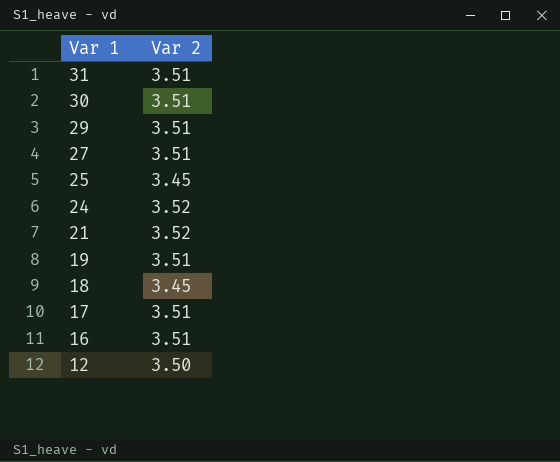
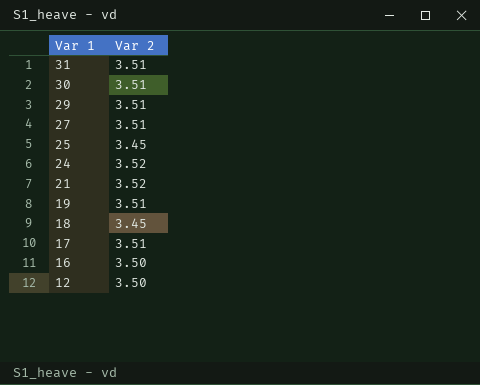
16 | Var 2: 3.51 -> 3.50

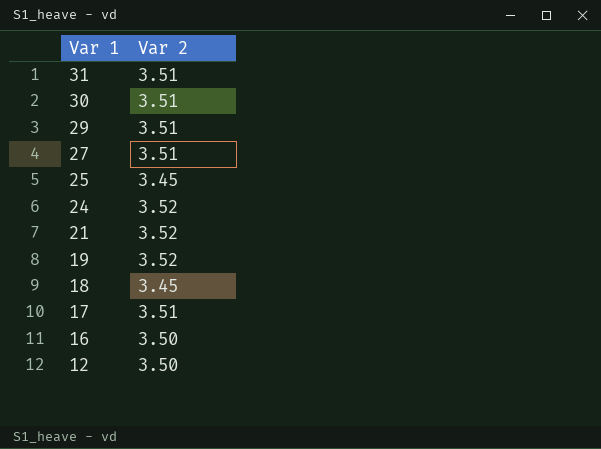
19 | Var 2: 3.51 -> 3.52

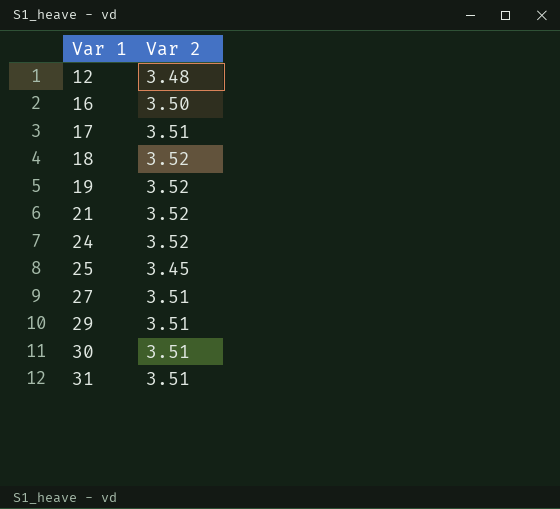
row order: Var 1 descending -> Var 1 ascending
12 | Var 2: 3.50 -> 3.48
18 | Var 2: 3.45 -> 3.52

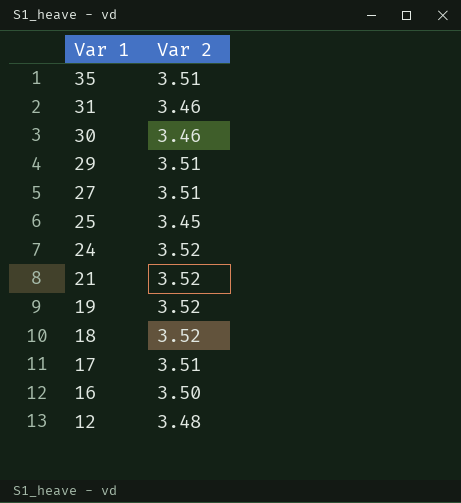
row order: Var 1 ascending -> Var 1 descending
row 35: none -> 3.51
31 | Var 2: 3.51 -> 3.46
30 | Var 2: 3.51 -> 3.46

